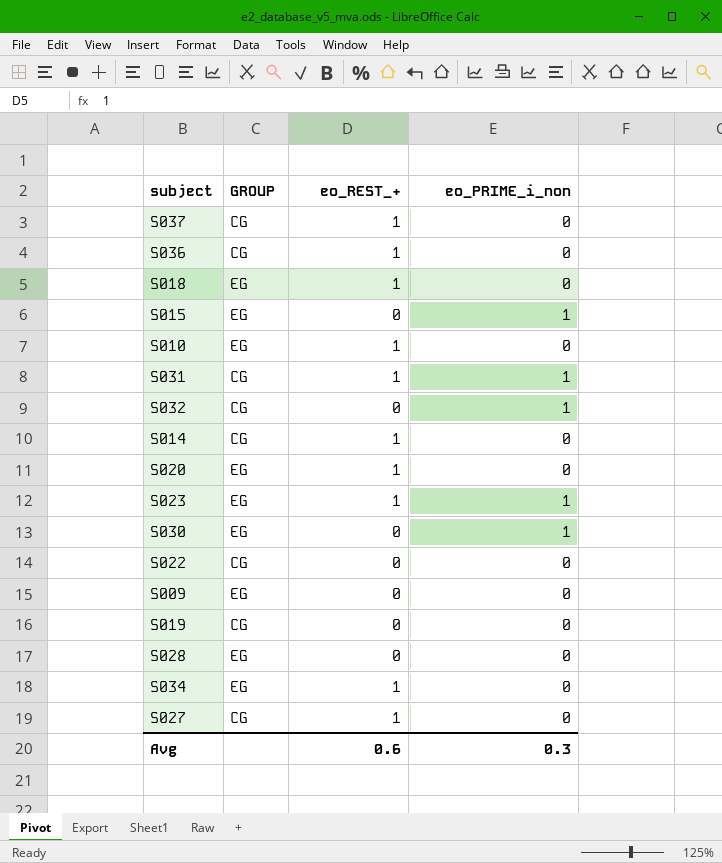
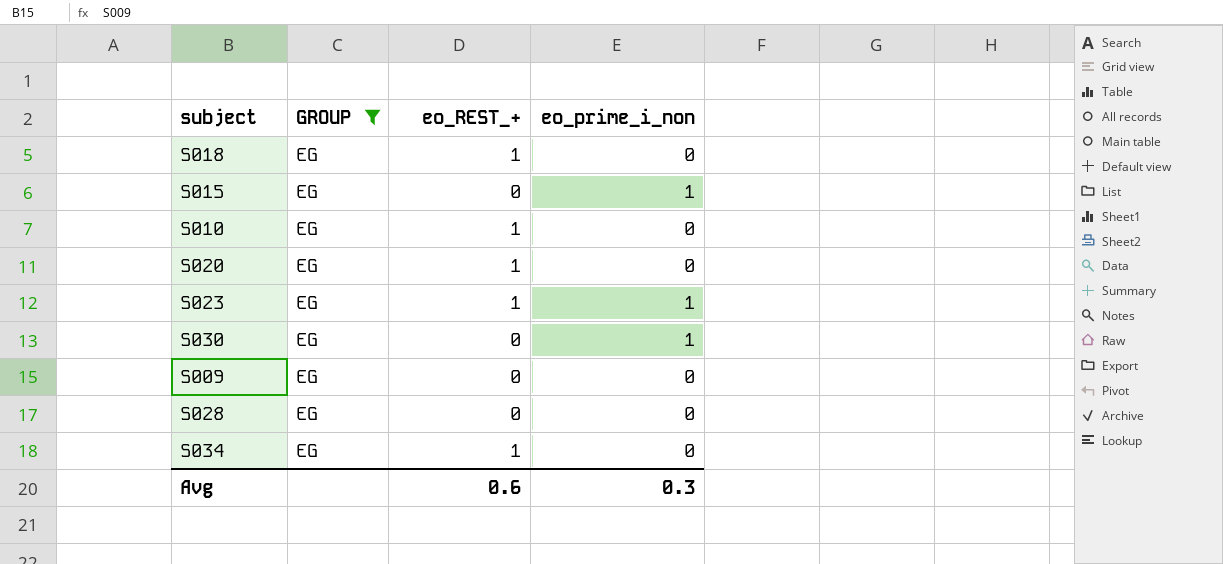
filter: none -> GROUP = EG
column name: eo_PRIME_i_non -> eo_prime_i_non

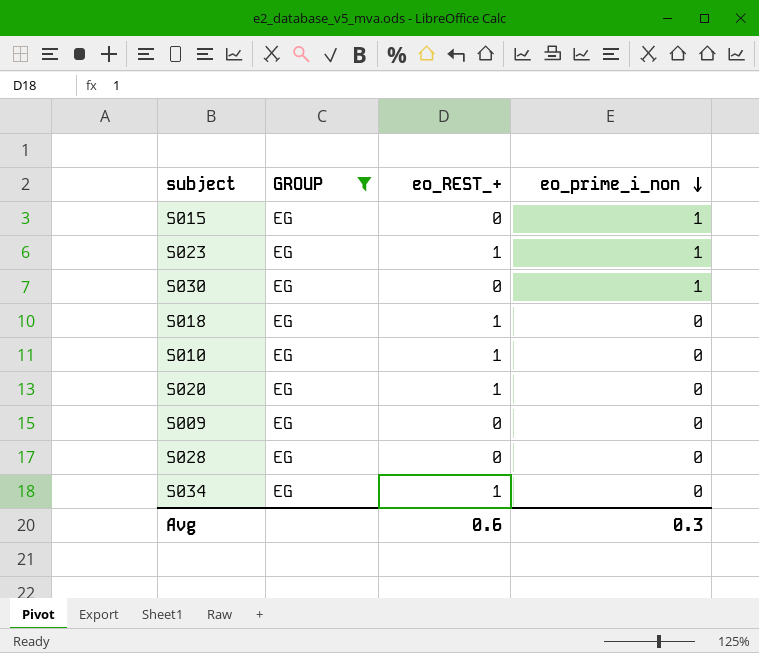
row order: none -> eo_prime_i_non descending

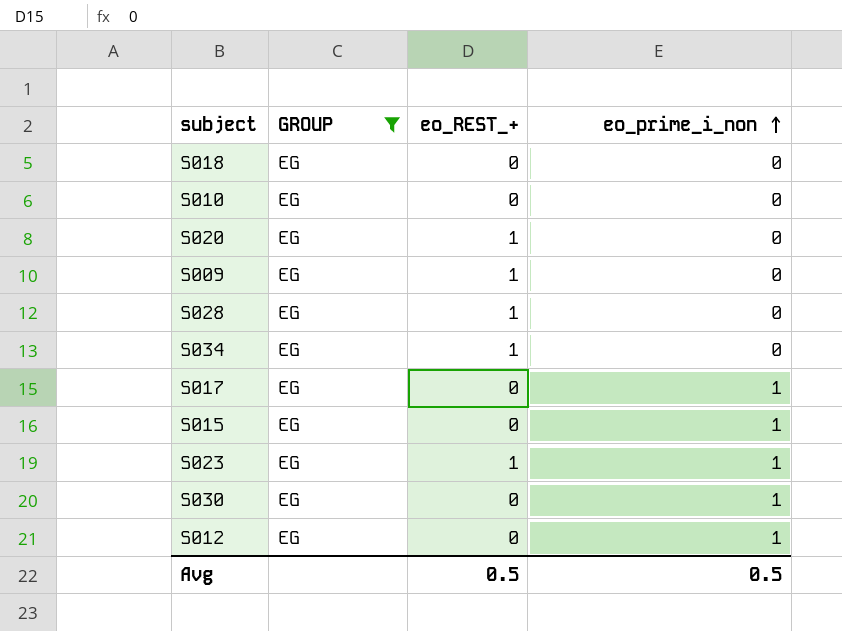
row order: eo_prime_i_non descending -> eo_prime_i_non ascending
S018 | eo_REST_+: 1 -> 0
S010 | eo_REST_+: 1 -> 0
S009 | eo_REST_+: 0 -> 1
S028 | eo_REST_+: 0 -> 1
row S017: none -> EG | 0 | 1
row S012: none -> EG | 0 | 1
Avg | eo_REST_+: 0.6 -> 0.5
Avg | eo_prime_i_non: 0.3 -> 0.5

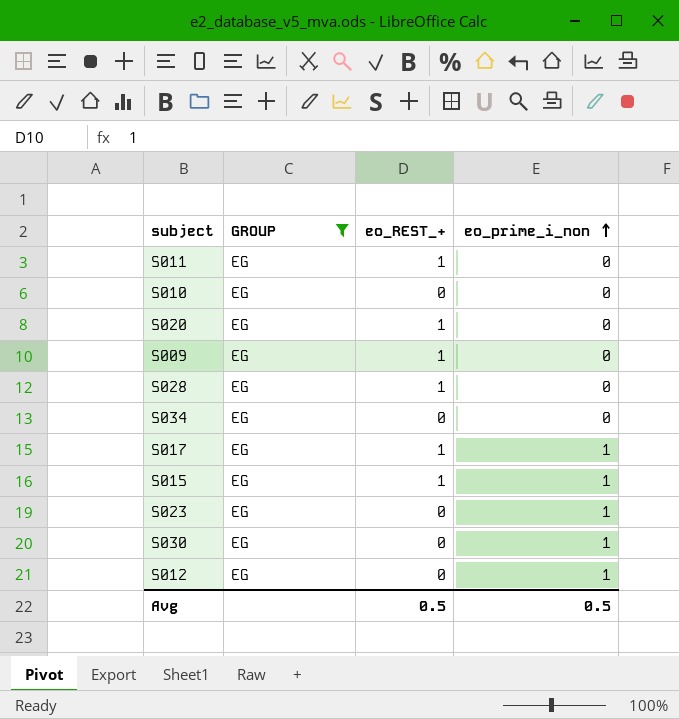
row S018: EG | 0 | 0 -> none
row S011: none -> EG | 1 | 0
S034 | eo_REST_+: 1 -> 0
S017 | eo_REST_+: 0 -> 1
S015 | eo_REST_+: 0 -> 1
S023 | eo_REST_+: 1 -> 0

